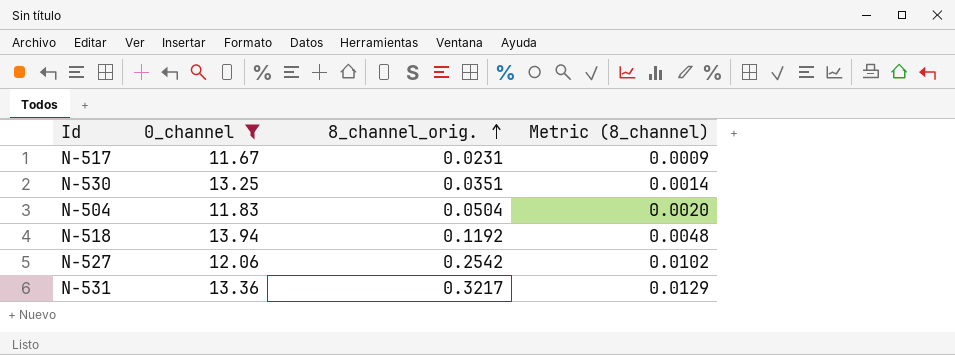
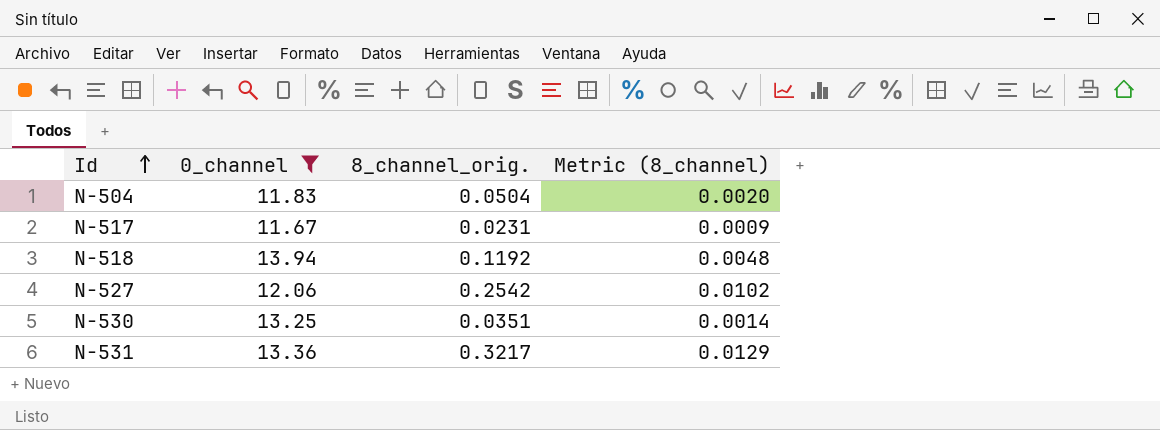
row order: 8_channel_orig. ascending -> Id ascending

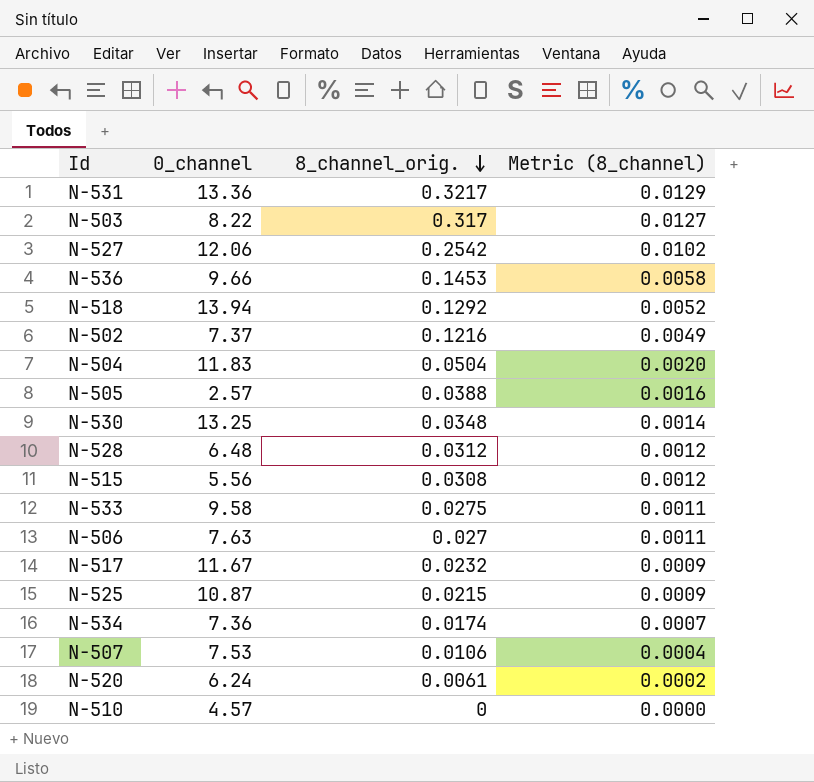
filter: 0_channel >= 11.67 -> none
row order: Id ascending -> 8_channel_orig. descending
N-518 | 8_channel_orig.: 0.1192 -> 0.1292
N-518 | Metric (8_channel): 0.0048 -> 0.0052
N-530 | 8_channel_orig.: 0.0351 -> 0.0348
N-517 | 8_channel_orig.: 0.0231 -> 0.0232

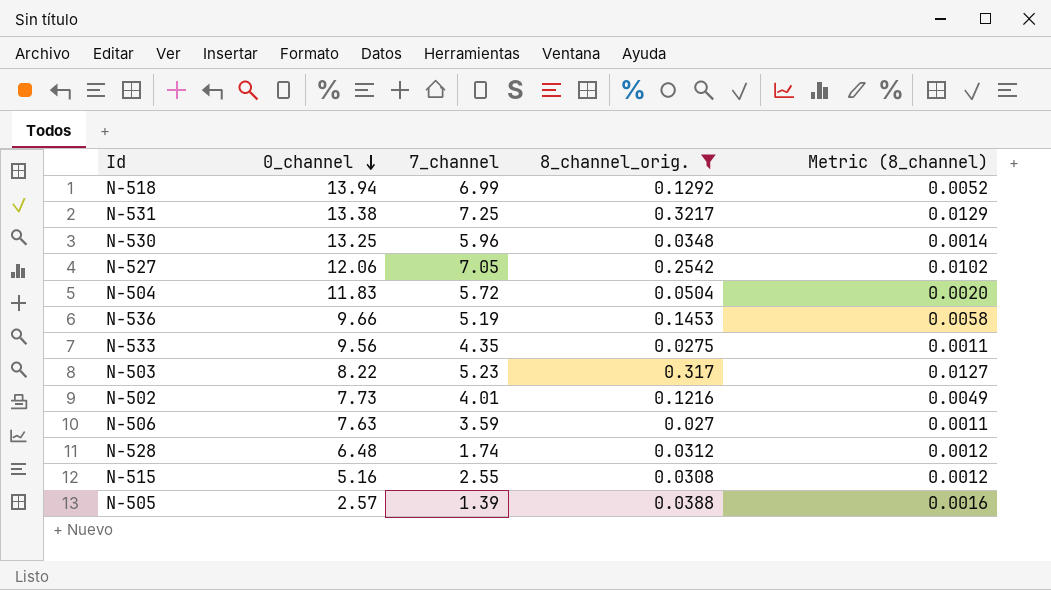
filter: none -> 8_channel_orig. >= 0.027
row order: 8_channel_orig. descending -> 0_channel descending
column 7_channel | position: none -> 3
N-531 | 0_channel: 13.36 -> 13.38
N-533 | 0_channel: 9.58 -> 9.56
N-502 | 0_channel: 7.37 -> 7.73
N-515 | 0_channel: 5.56 -> 5.16

